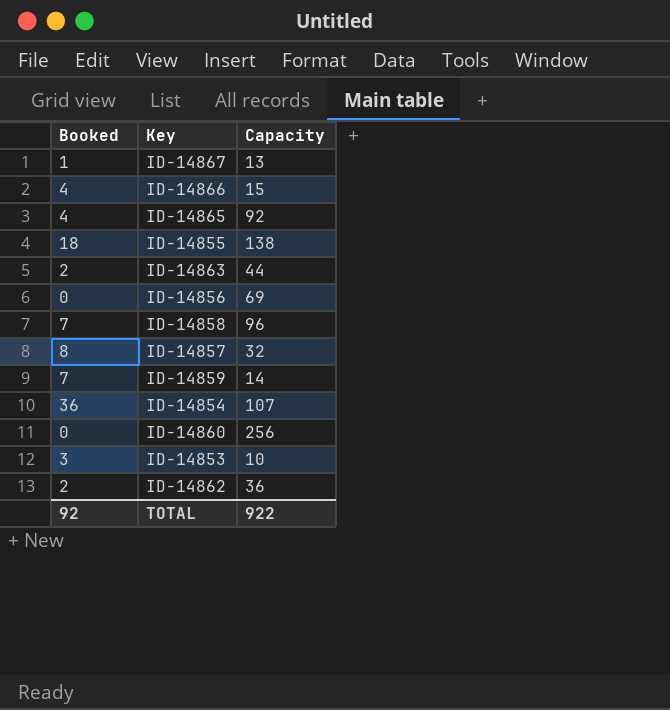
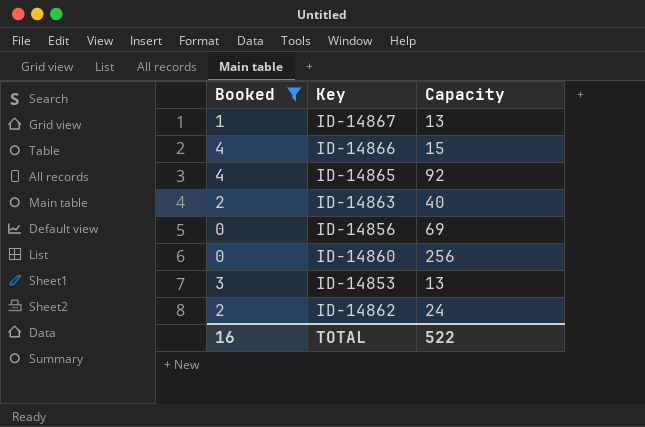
filter: none -> Booked <= 4
ID-14863 | Capacity: 44 -> 40
ID-14853 | Capacity: 10 -> 13
ID-14862 | Capacity: 36 -> 24
TOTAL | Booked: 92 -> 16
TOTAL | Capacity: 922 -> 522

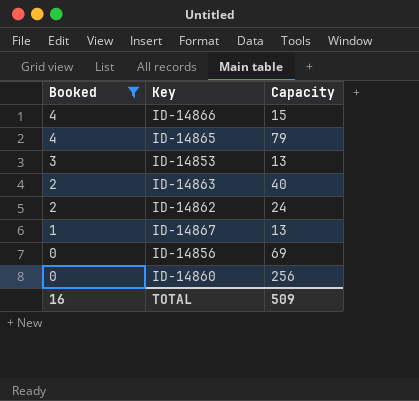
row order: none -> Booked descending
ID-14865 | Capacity: 92 -> 79
TOTAL | Capacity: 522 -> 509

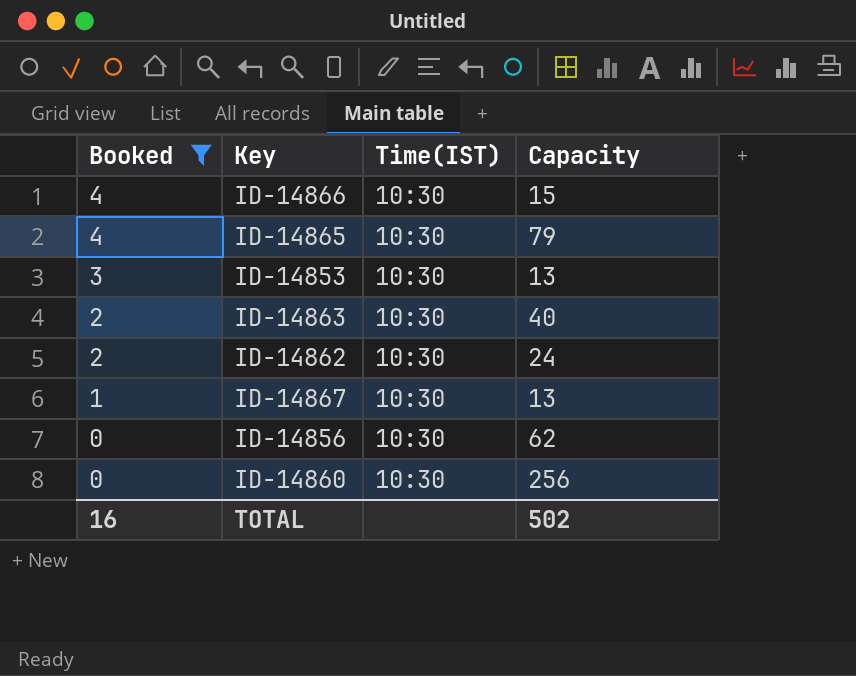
column Time(IST) | position: none -> 3
ID-14856 | Capacity: 69 -> 62
TOTAL | Capacity: 509 -> 502

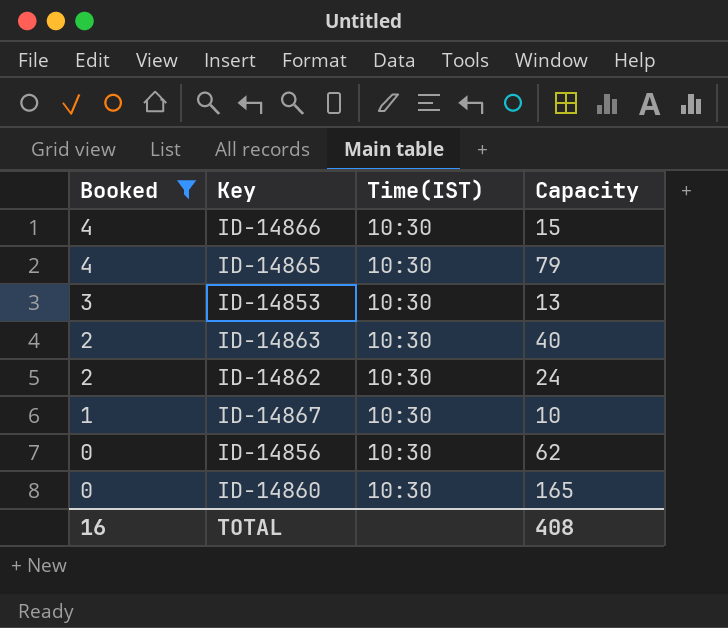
ID-14867 | Capacity: 13 -> 10
ID-14860 | Capacity: 256 -> 165
TOTAL | Capacity: 502 -> 408

